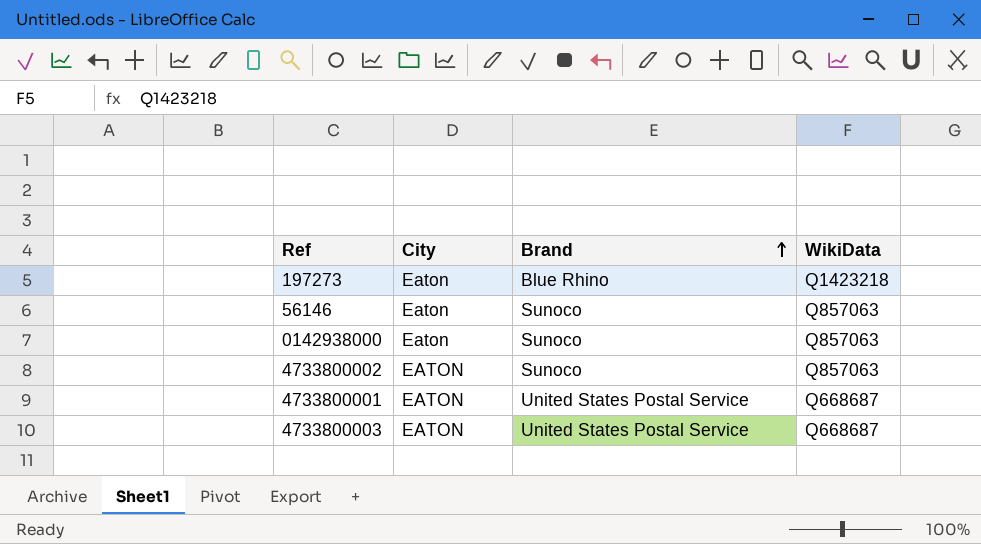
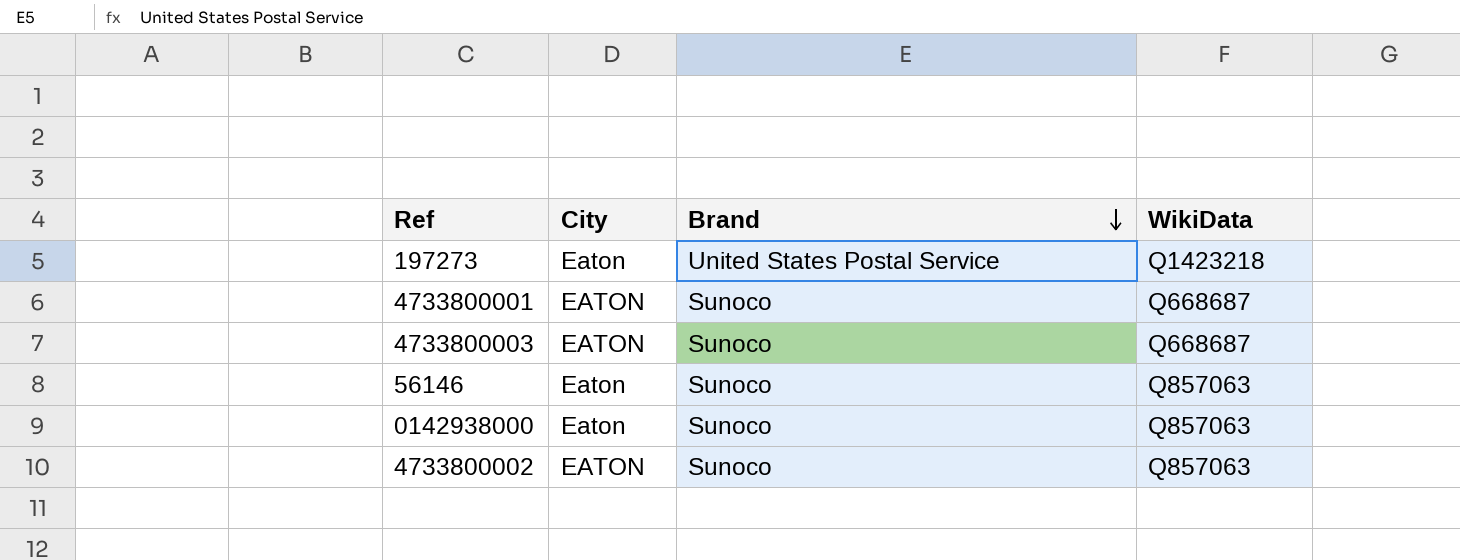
row order: Brand ascending -> Brand descending
197273 | Brand: Blue Rhino -> United States Postal Service
4733800001 | Brand: United States Postal Service -> Sunoco
4733800003 | Brand: United States Postal Service -> Sunoco

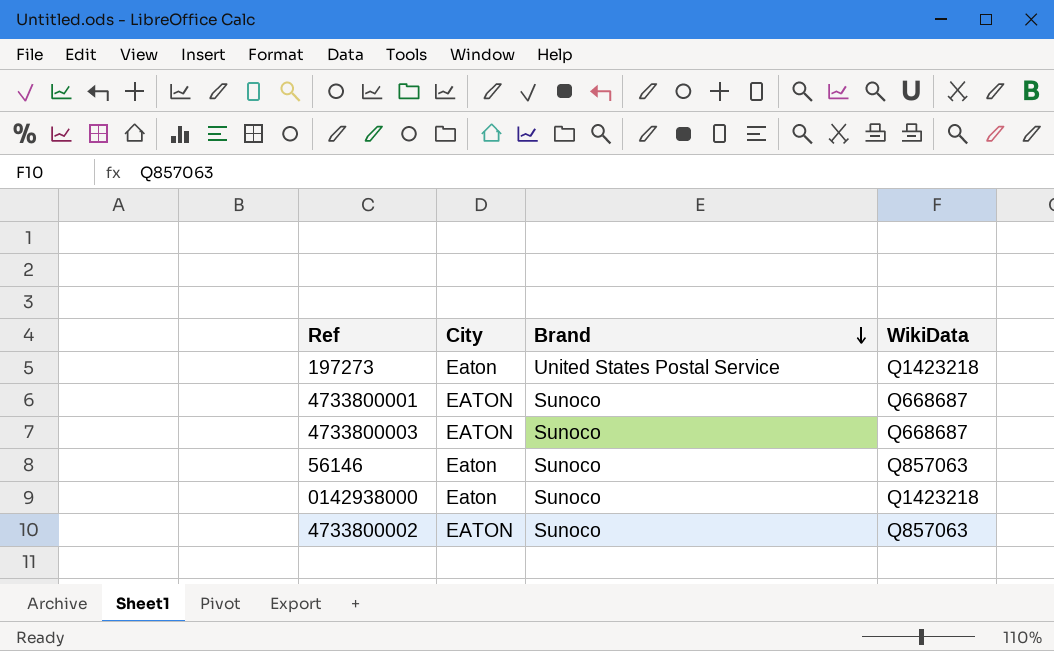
0142938000 | WikiData: Q857063 -> Q1423218

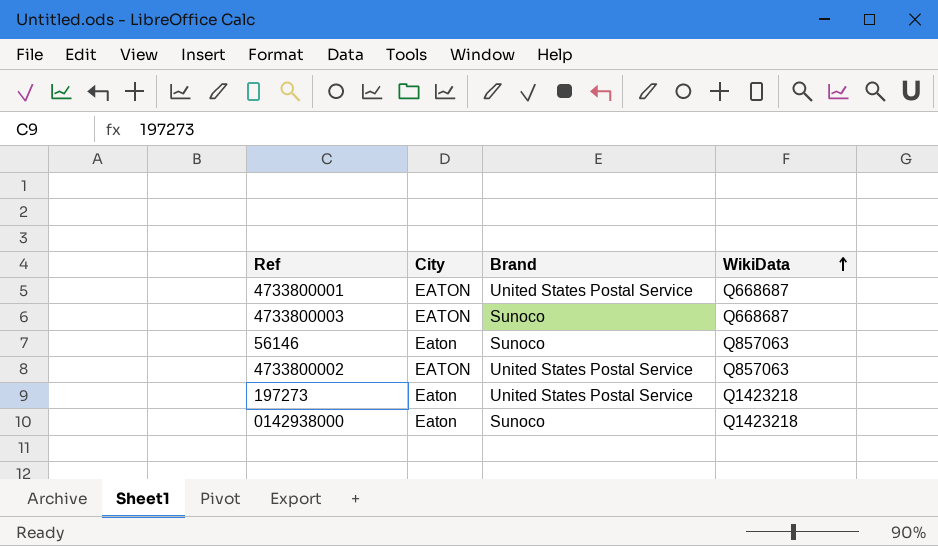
row order: Brand descending -> WikiData ascending
4733800001 | Brand: Sunoco -> United States Postal Service
4733800002 | Brand: Sunoco -> United States Postal Service

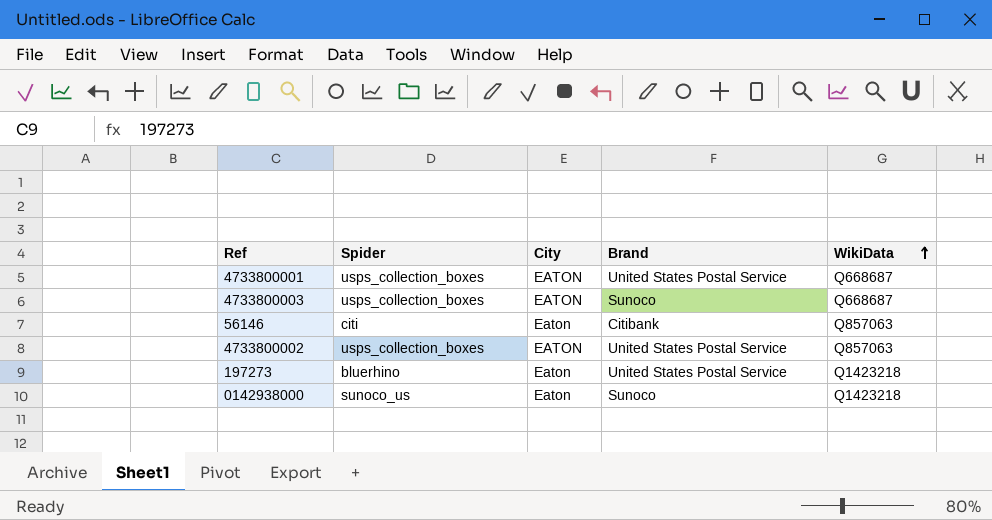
column Spider | position: none -> 2
56146 | Brand: Sunoco -> Citibank

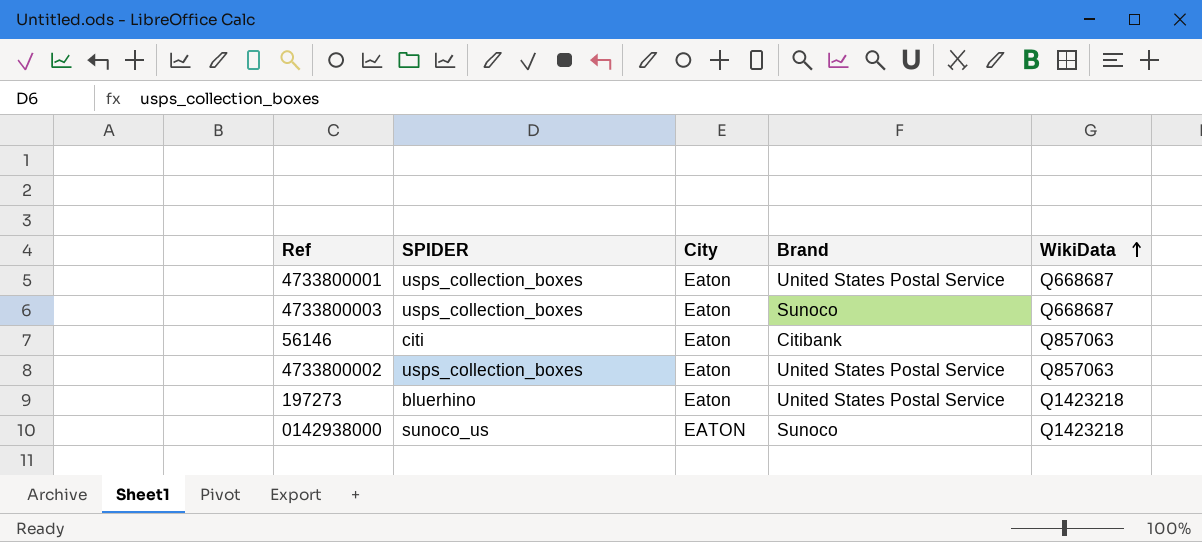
column name: Spider -> SPIDER
4733800001 | City: EATON -> Eaton
4733800003 | City: EATON -> Eaton
4733800002 | City: EATON -> Eaton
0142938000 | City: Eaton -> EATON

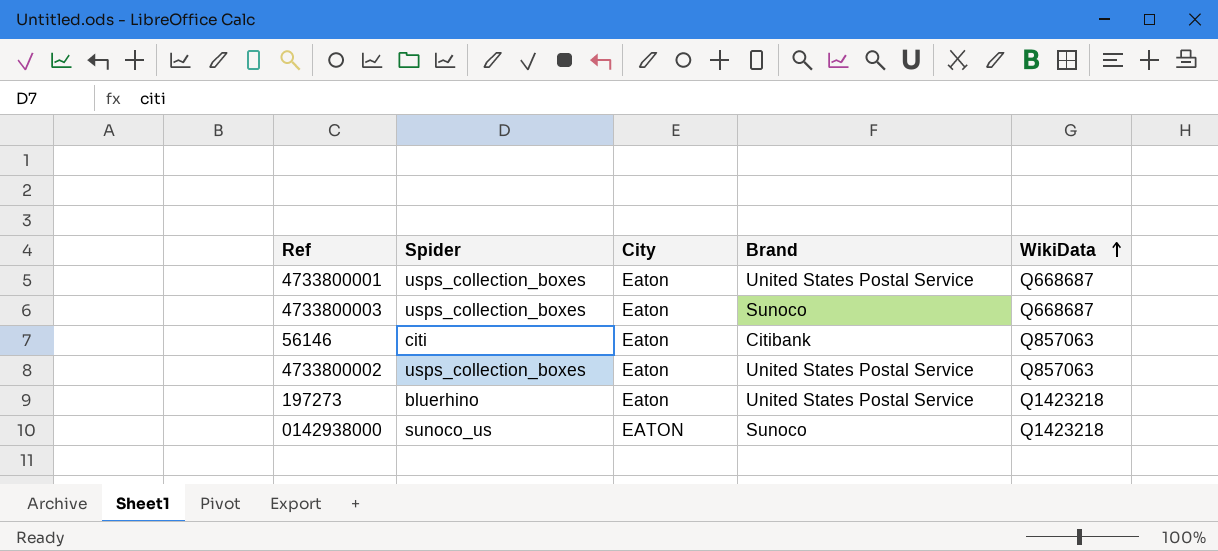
column name: SPIDER -> Spider

